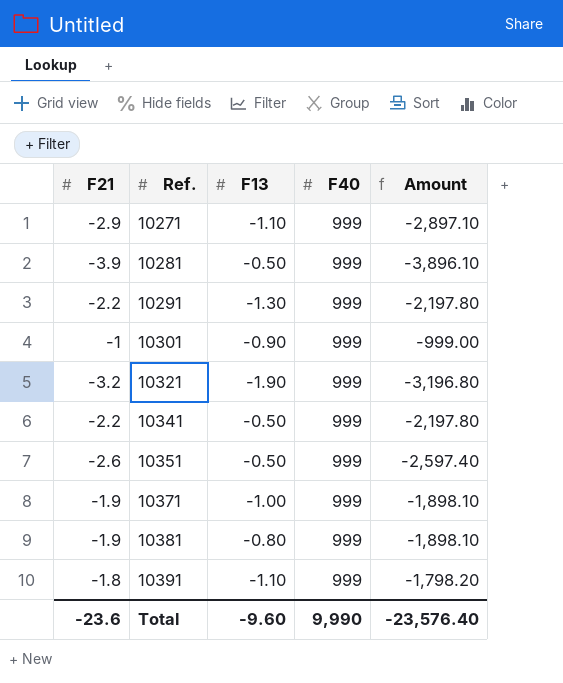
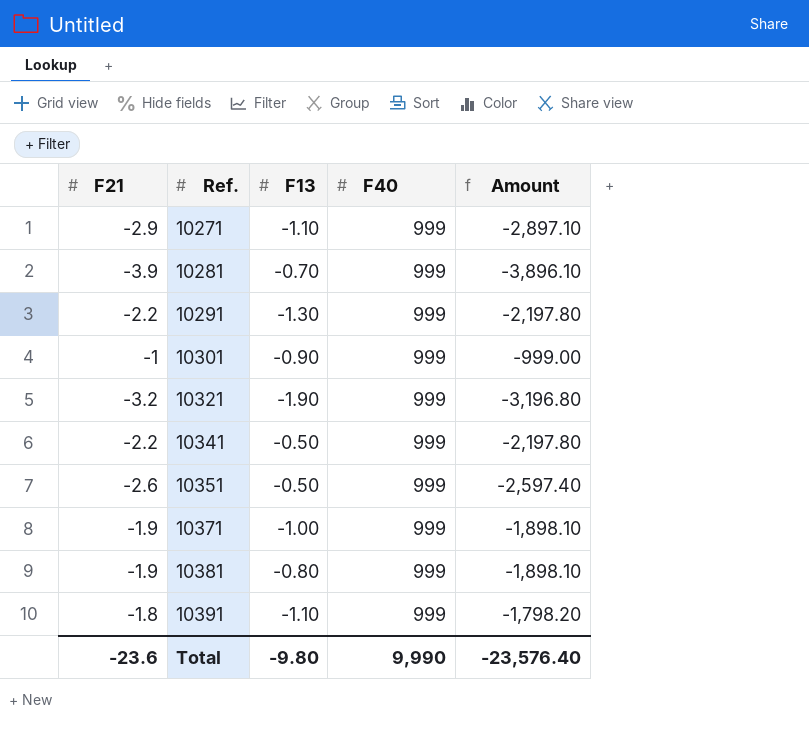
10281 | F13: -0.50 -> -0.70
Total | F13: -9.60 -> -9.80

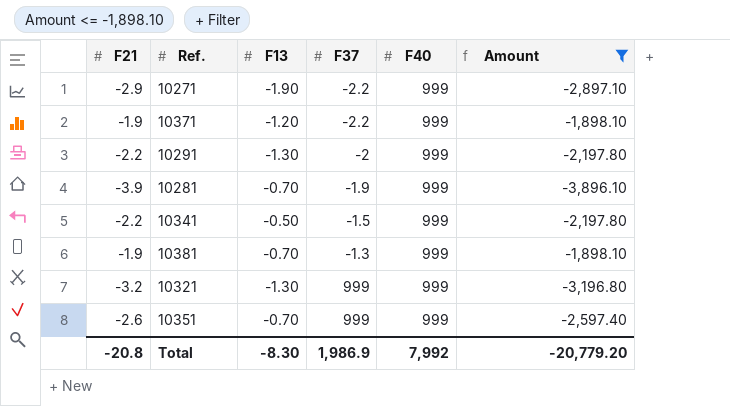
filter: none -> Amount <= -1,898.10
row order: Ref. ascending -> F37 ascending
column F37 | position: none -> 4
10271 | F13: -1.10 -> -1.90
10371 | F13: -1.00 -> -1.20
10381 | F13: -0.80 -> -0.70
10321 | F13: -1.90 -> -1.30
10351 | F13: -0.50 -> -0.70
Total | F21: -23.6 -> -20.8
Total | F13: -9.80 -> -8.30
Total | F40: 9,990 -> 7,992
Total | Amount: -23,576.40 -> -20,779.20

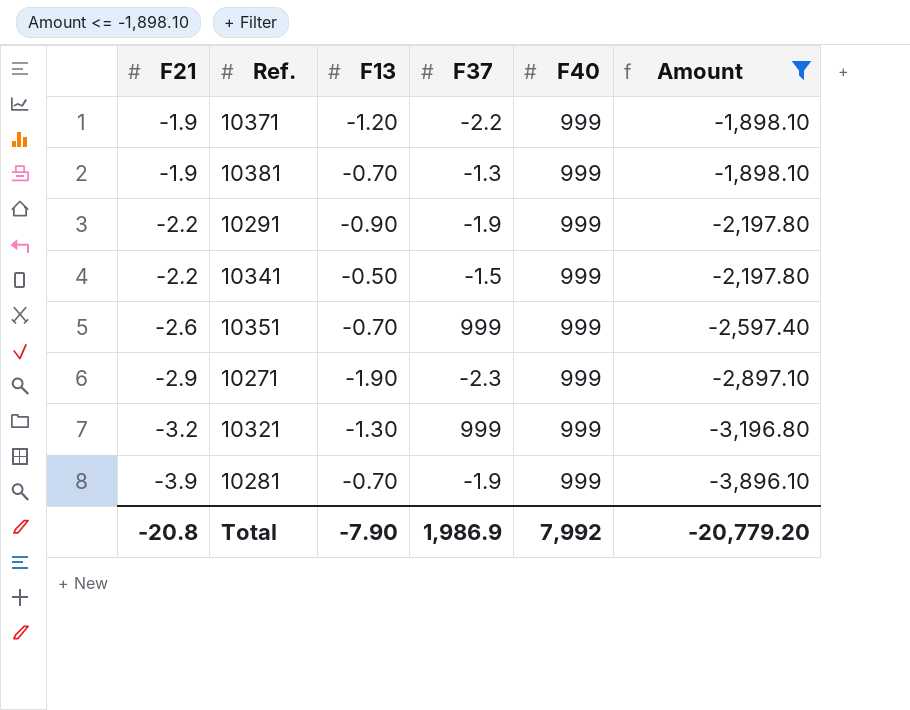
row order: F37 ascending -> F21 descending
10291 | F13: -1.30 -> -0.90
10291 | F37: -2 -> -1.9
10271 | F37: -2.2 -> -2.3
Total | F13: -8.30 -> -7.90

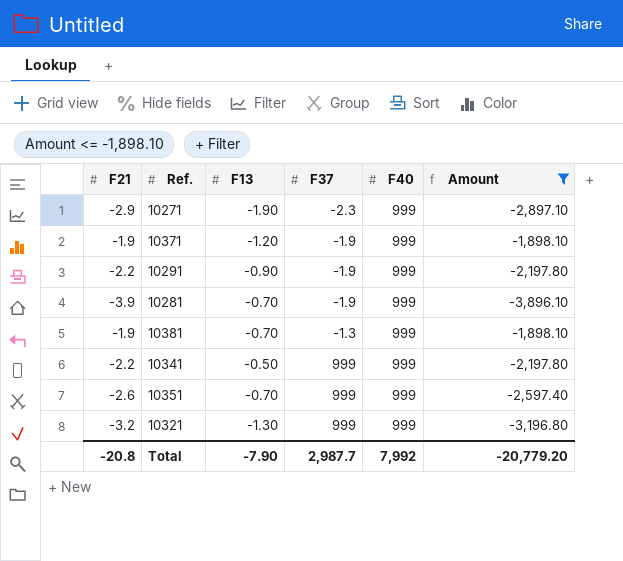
row order: F21 descending -> F37 ascending
10371 | F37: -2.2 -> -1.9
10341 | F37: -1.5 -> 999
Total | F37: 1,986.9 -> 2,987.7

